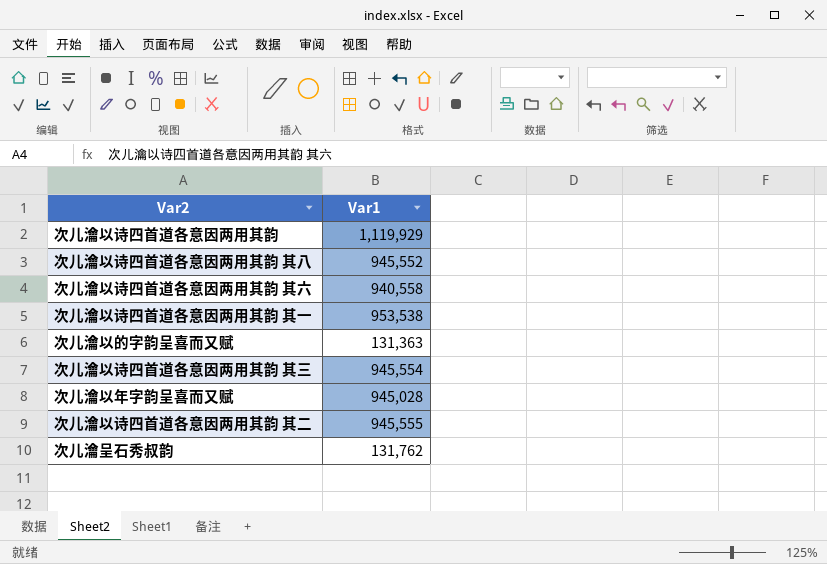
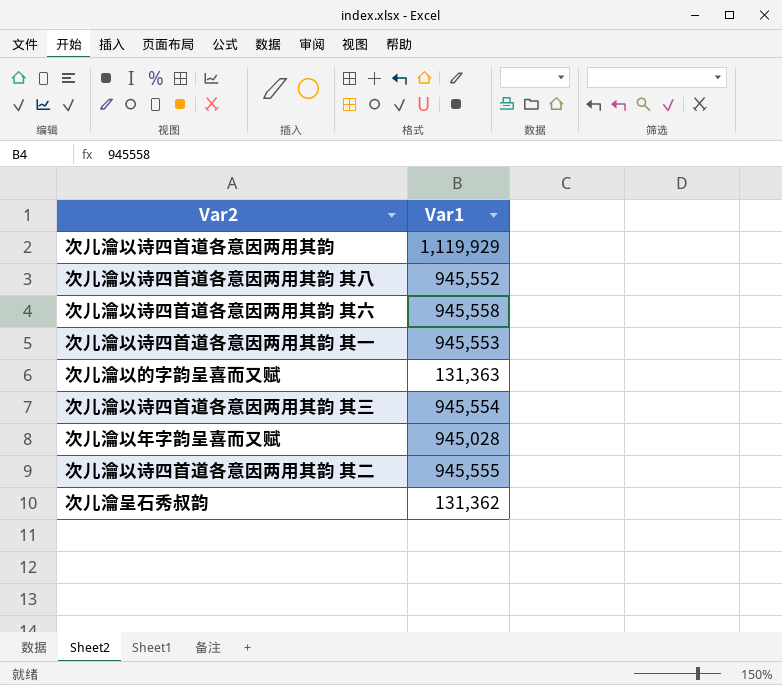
次儿瀹以诗四首道各意因两用其韵 其六 | Var1: 940,558 -> 945,558
次儿瀹以诗四首道各意因两用其韵 其一 | Var1: 953,538 -> 945,553
次儿瀹呈石秀叔韵 | Var1: 131,762 -> 131,362

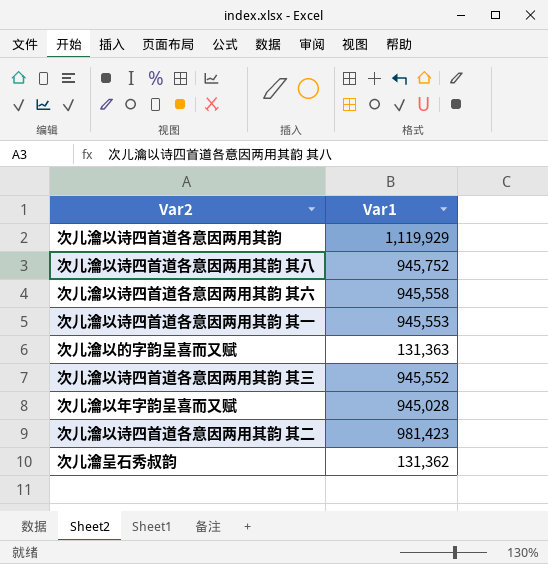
次儿瀹以诗四首道各意因两用其韵 其八 | Var1: 945,552 -> 945,752
次儿瀹以诗四首道各意因两用其韵 其三 | Var1: 945,554 -> 945,552
次儿瀹以诗四首道各意因两用其韵 其二 | Var1: 945,555 -> 981,423

